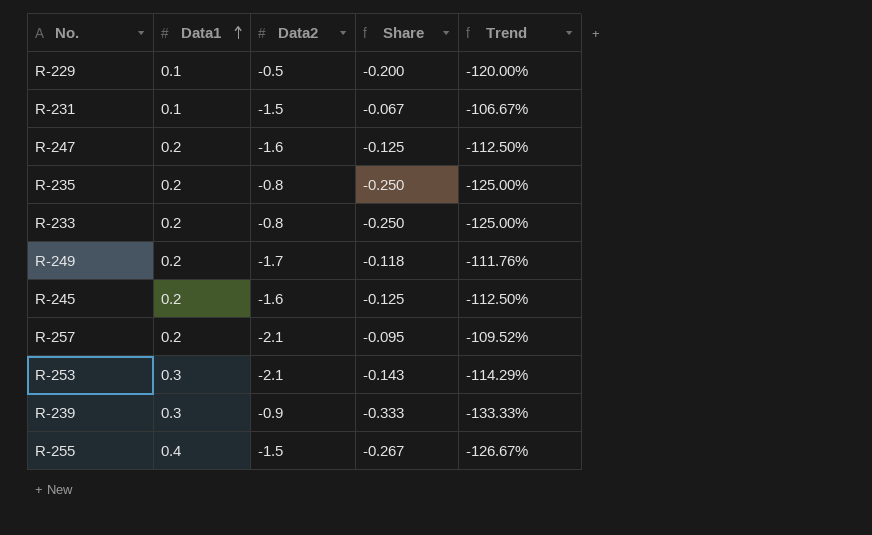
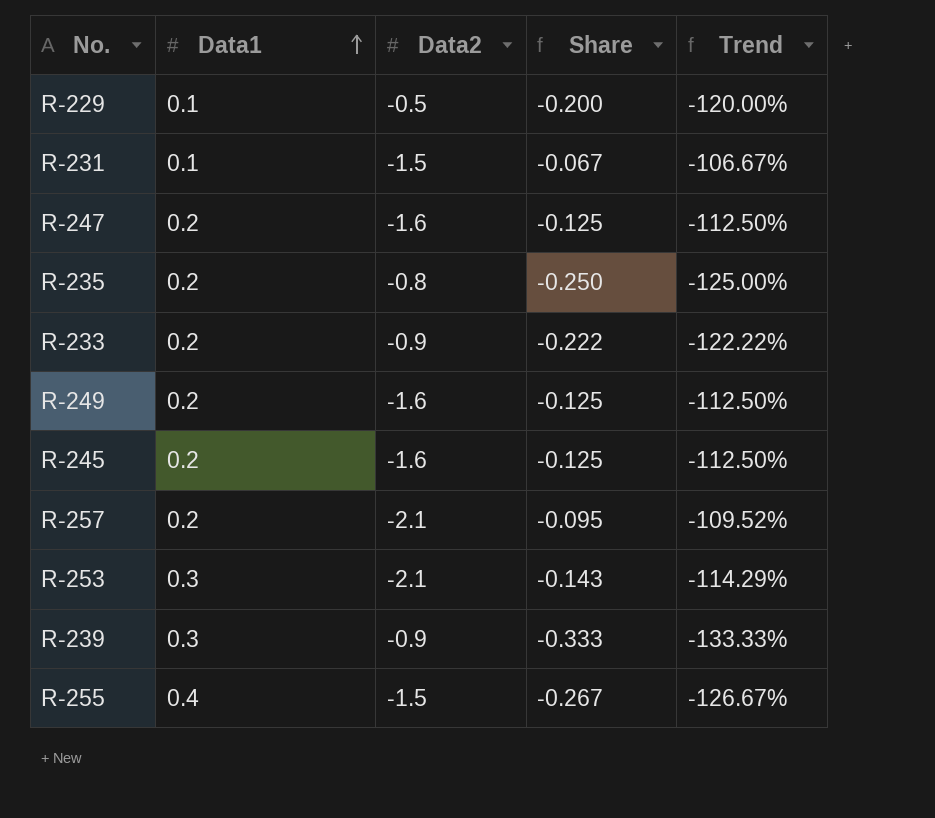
R-233 | Data2: -0.8 -> -0.9
R-233 | Share: -0.250 -> -0.222
R-233 | Trend: -125.00% -> -122.22%
R-249 | Data2: -1.7 -> -1.6
R-249 | Share: -0.118 -> -0.125
R-249 | Trend: -111.76% -> -112.50%

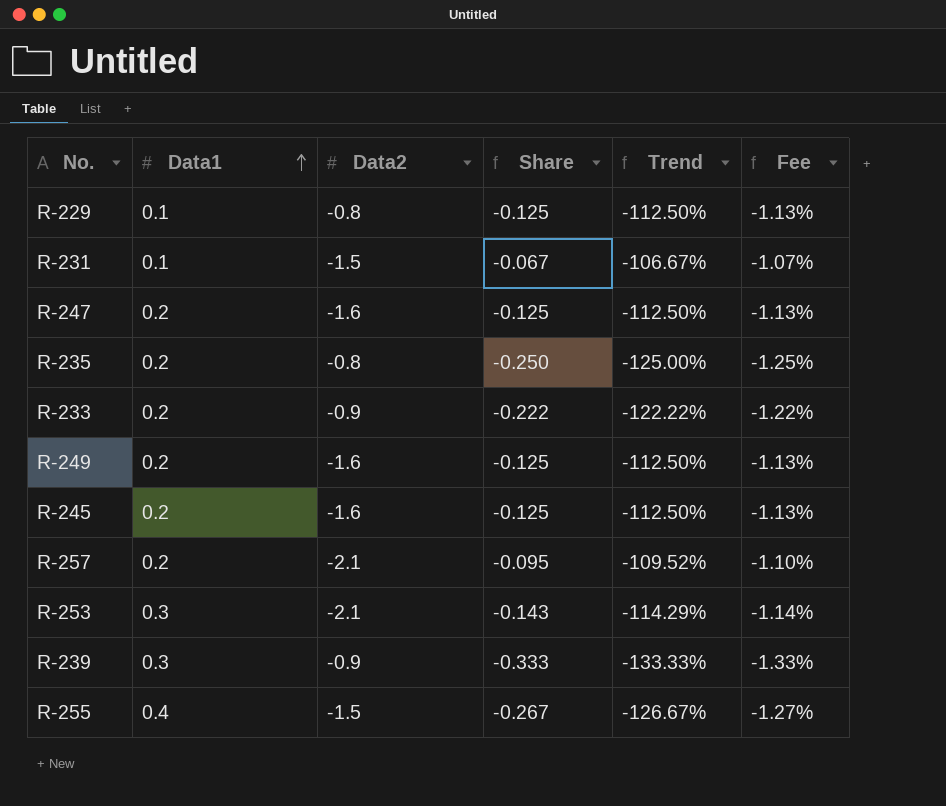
column Fee | formula: none -> [Trend] * 0.01
R-229 | Data2: -0.5 -> -0.8
R-229 | Share: -0.200 -> -0.125
R-229 | Trend: -120.00% -> -112.50%

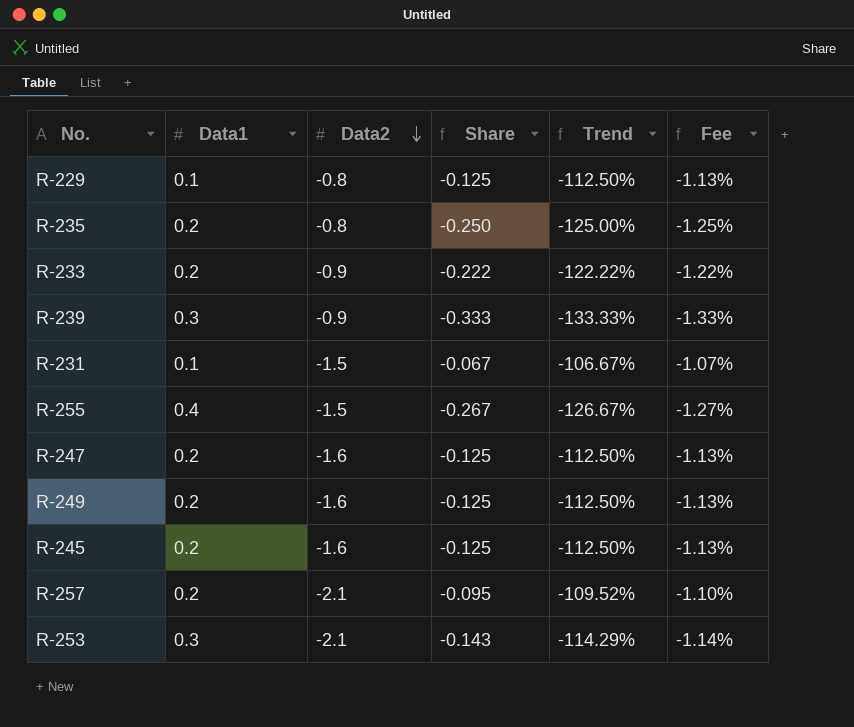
row order: Data1 ascending -> Data2 descending

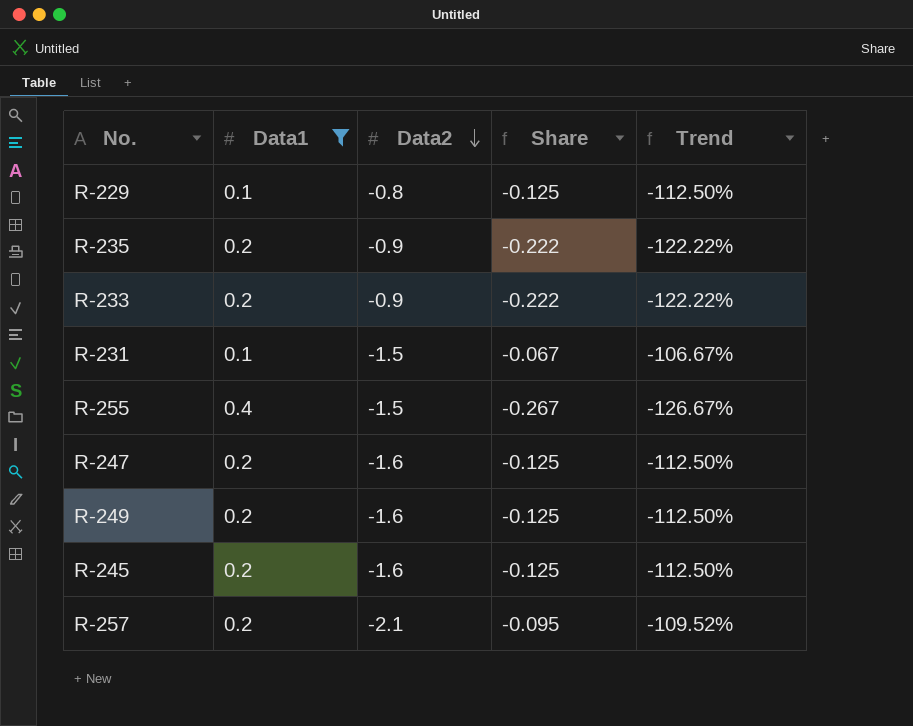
filter: none -> Data1 != 0.3
column Fee | formula: [Trend] * 0.01 -> none
R-235 | Data2: -0.8 -> -0.9
R-235 | Share: -0.250 -> -0.222
R-235 | Trend: -125.00% -> -122.22%

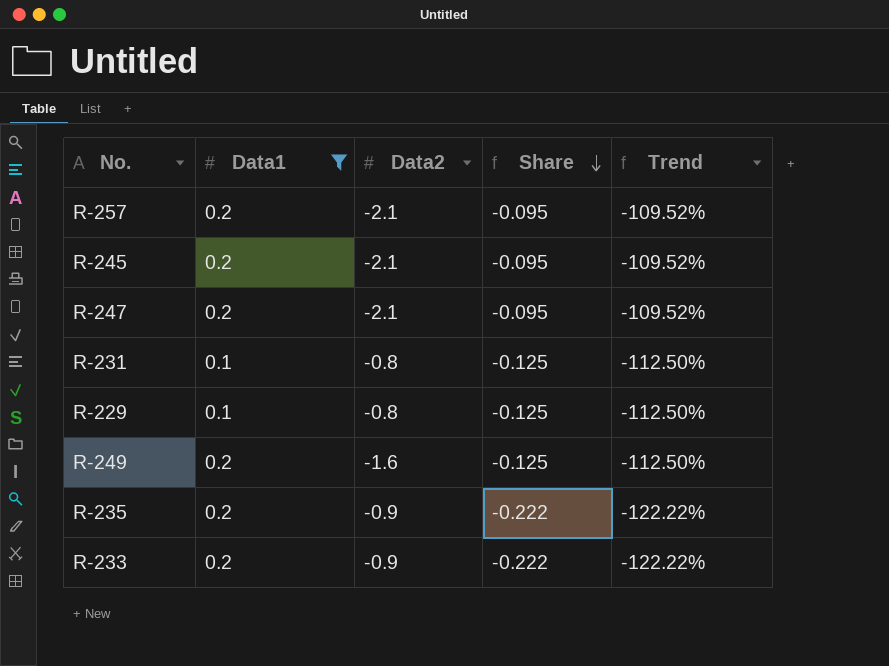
row order: Data2 descending -> Share descending
row R-255: 0.4 | -1.5 | -0.267 | -126.67% -> none
R-245 | Data2: -1.6 -> -2.1
R-245 | Share: -0.125 -> -0.095
R-245 | Trend: -112.50% -> -109.52%
R-247 | Data2: -1.6 -> -2.1
R-247 | Share: -0.125 -> -0.095
R-247 | Trend: -112.50% -> -109.52%
R-231 | Data2: -1.5 -> -0.8
R-231 | Share: -0.067 -> -0.125
R-231 | Trend: -106.67% -> -112.50%

